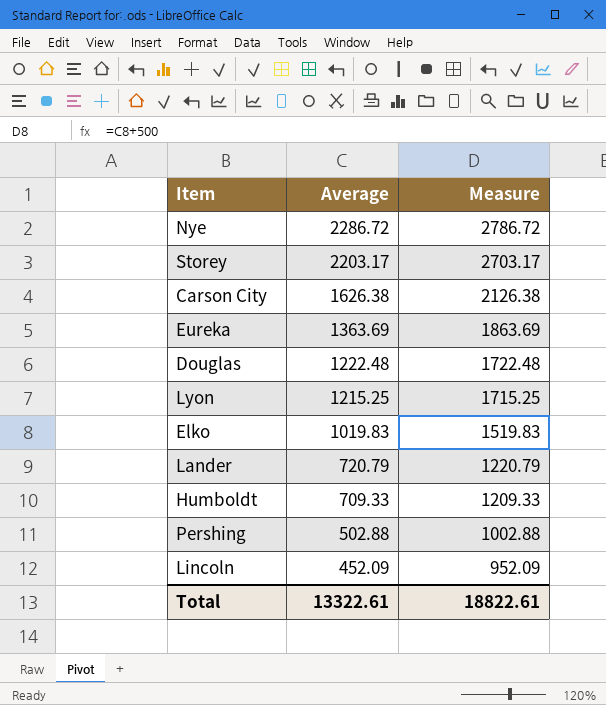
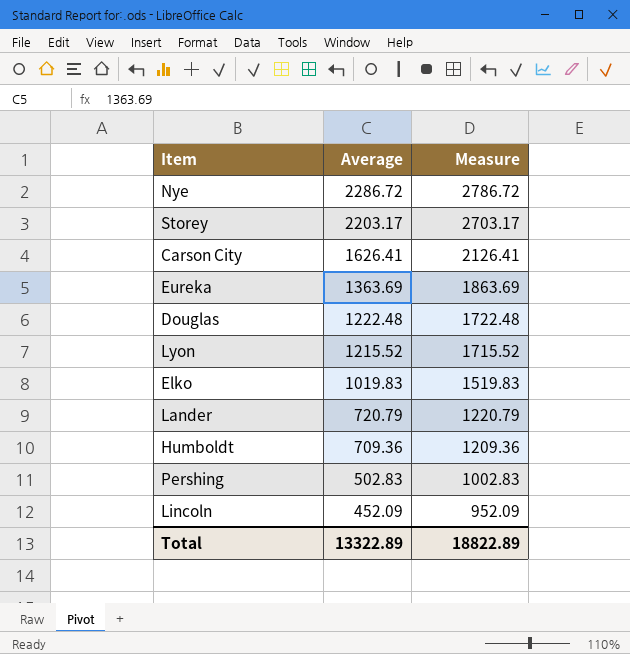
Carson City | Average: 1626.38 -> 1626.41
Carson City | Measure: 2126.38 -> 2126.41
Lyon | Average: 1215.25 -> 1215.52
Lyon | Measure: 1715.25 -> 1715.52
Humboldt | Average: 709.33 -> 709.36
Humboldt | Measure: 1209.33 -> 1209.36
Pershing | Average: 502.88 -> 502.83
Pershing | Measure: 1002.88 -> 1002.83
Total | Average: 13322.61 -> 13322.89
Total | Measure: 18822.61 -> 18822.89

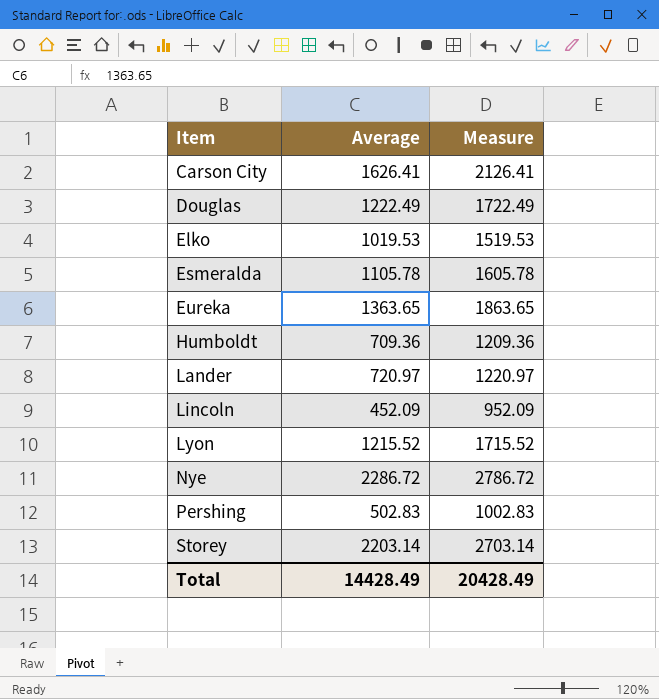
row order: Average descending -> Item ascending
Douglas | Average: 1222.48 -> 1222.49
Douglas | Measure: 1722.48 -> 1722.49
Elko | Average: 1019.83 -> 1019.53
Elko | Measure: 1519.83 -> 1519.53
row Esmeralda: none -> 1105.78 | 1605.78
Eureka | Average: 1363.69 -> 1363.65
Eureka | Measure: 1863.69 -> 1863.65
Lander | Average: 720.79 -> 720.97
Lander | Measure: 1220.79 -> 1220.97
Storey | Average: 2203.17 -> 2203.14
Storey | Measure: 2703.17 -> 2703.14
Total | Average: 13322.89 -> 14428.49
Total | Measure: 18822.89 -> 20428.49

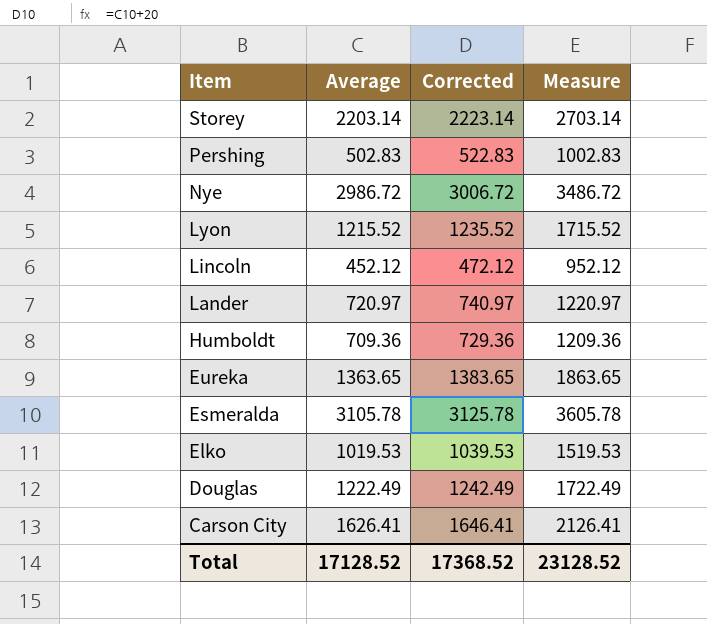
row order: Item ascending -> Item descending
column Corrected | formula: none -> [Average] + 20
Nye | Average: 2286.72 -> 2986.72
Nye | Measure: 2786.72 -> 3486.72
Lincoln | Average: 452.09 -> 452.12
Lincoln | Measure: 952.09 -> 952.12
Esmeralda | Average: 1105.78 -> 3105.78
Esmeralda | Measure: 1605.78 -> 3605.78
Total | Average: 14428.49 -> 17128.52
Total | Measure: 20428.49 -> 23128.52

